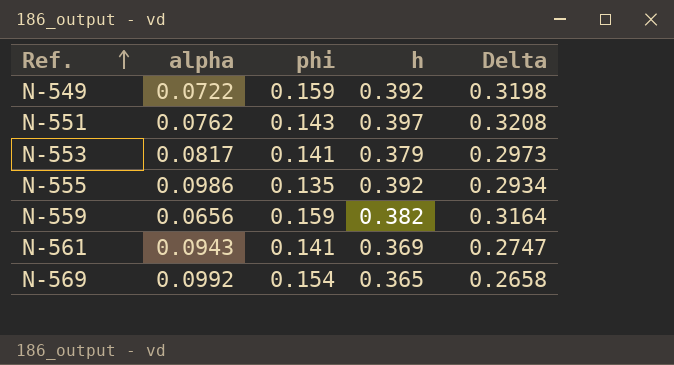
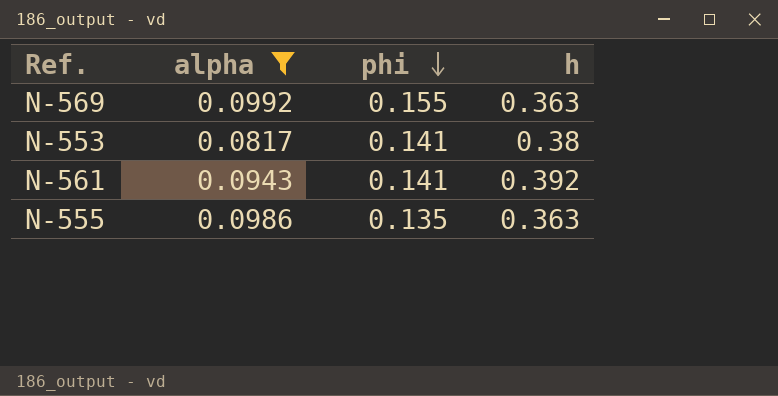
filter: none -> alpha >= 0.0817
row order: Ref. ascending -> phi descending
column Delta | formula: [h] - [alpha] -> none
N-569 | phi: 0.154 -> 0.155
N-569 | h: 0.365 -> 0.363
N-553 | h: 0.379 -> 0.38
N-561 | h: 0.369 -> 0.392
N-555 | h: 0.392 -> 0.363

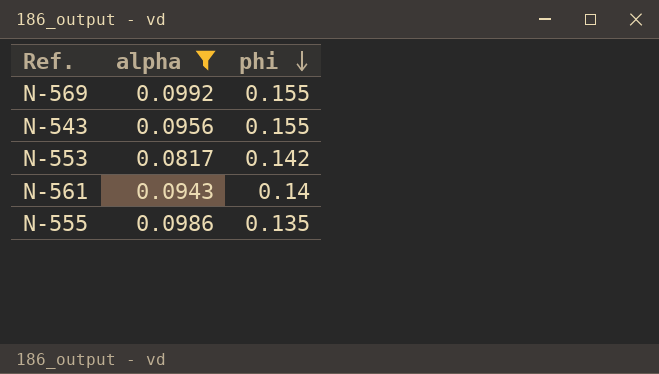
column h | position: 4 -> none
row N-543: none -> 0.0956 | 0.155
N-553 | phi: 0.141 -> 0.142
N-561 | phi: 0.141 -> 0.14

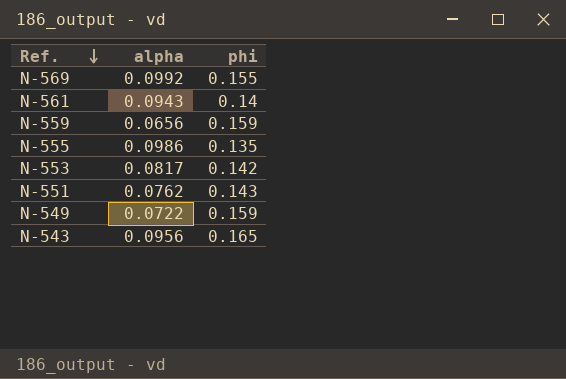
filter: alpha >= 0.0817 -> none
row order: phi descending -> Ref. descending
N-543 | phi: 0.155 -> 0.165

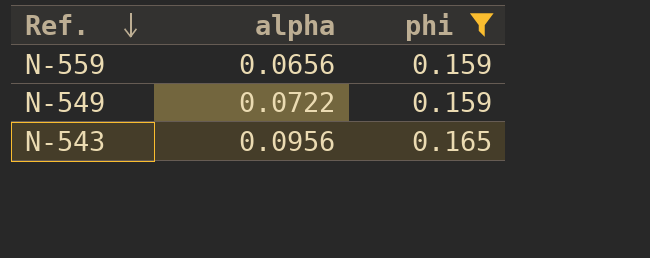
filter: none -> phi >= 0.159

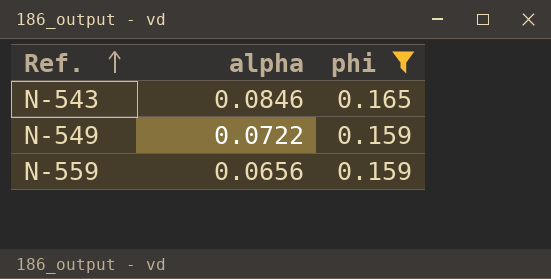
row order: Ref. descending -> Ref. ascending
N-543 | alpha: 0.0956 -> 0.0846

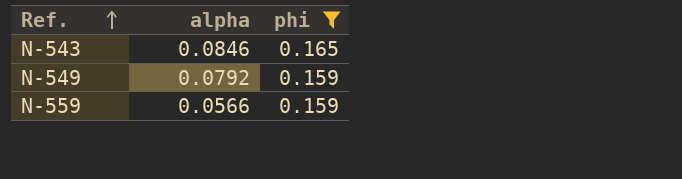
N-549 | alpha: 0.0722 -> 0.0792
N-559 | alpha: 0.0656 -> 0.0566

